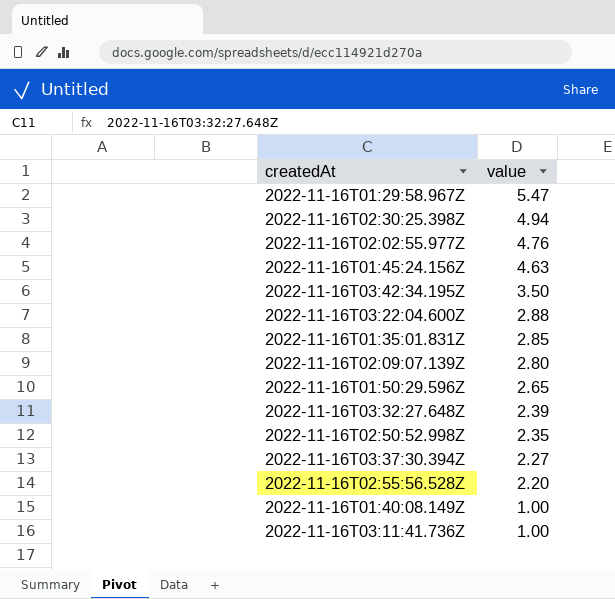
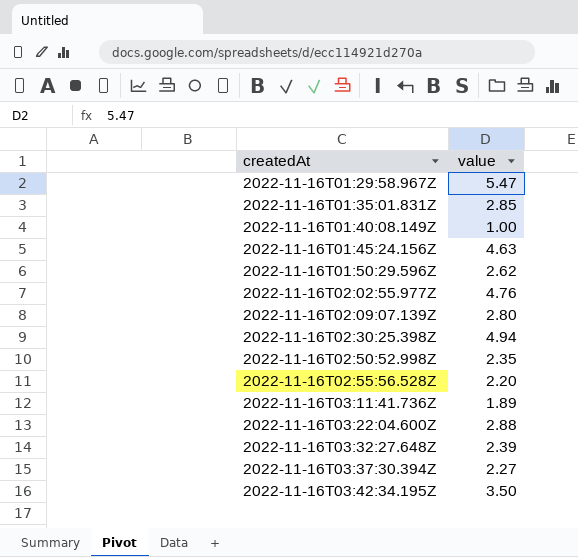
row order: value descending -> createdAt ascending
2022-11-16T01:50:29.596Z | value: 2.65 -> 2.62
2022-11-16T03:11:41.736Z | value: 1.00 -> 1.89

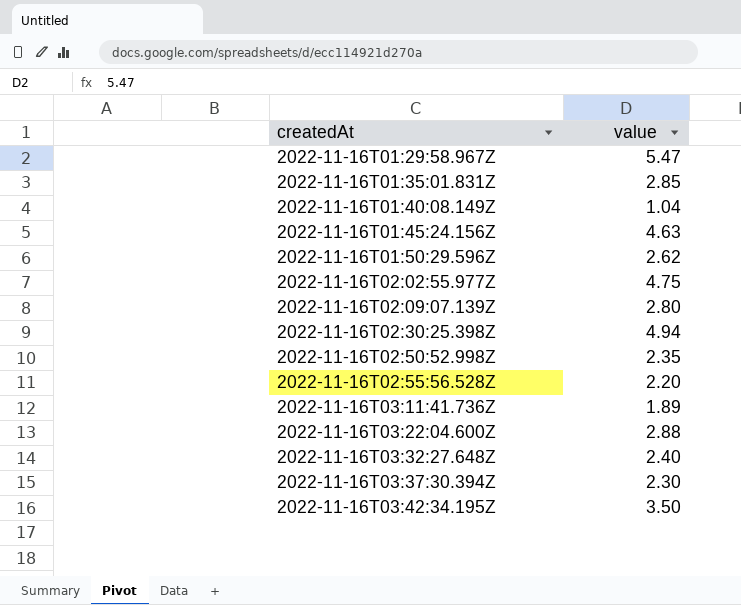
2022-11-16T01:40:08.149Z | value: 1.00 -> 1.04
2022-11-16T02:02:55.977Z | value: 4.76 -> 4.75
2022-11-16T03:32:27.648Z | value: 2.39 -> 2.40
2022-11-16T03:37:30.394Z | value: 2.27 -> 2.30

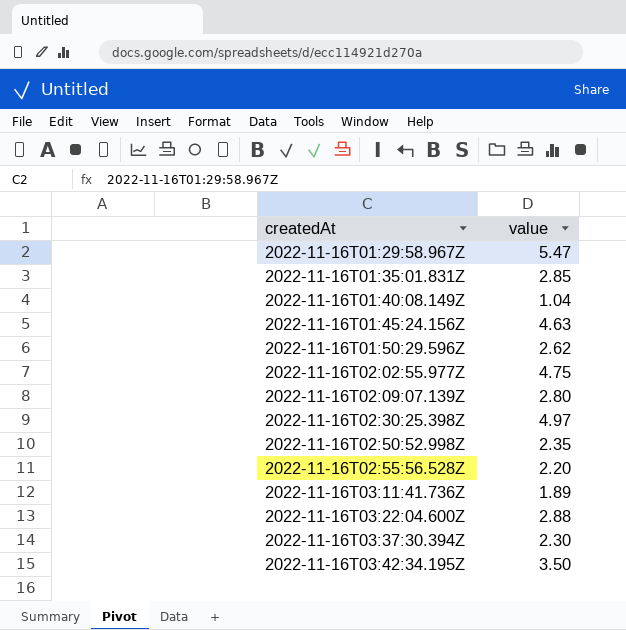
row 2022-11-16T03:32:27.648Z: 2.40 -> none
2022-11-16T02:30:25.398Z | value: 4.94 -> 4.97

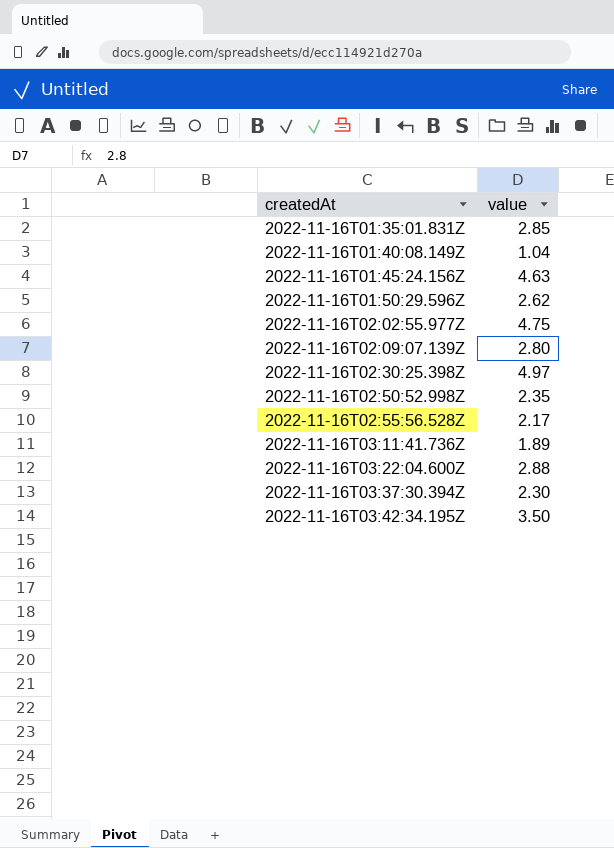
row 2022-11-16T01:29:58.967Z: 5.47 -> none
2022-11-16T02:55:56.528Z | value: 2.20 -> 2.17

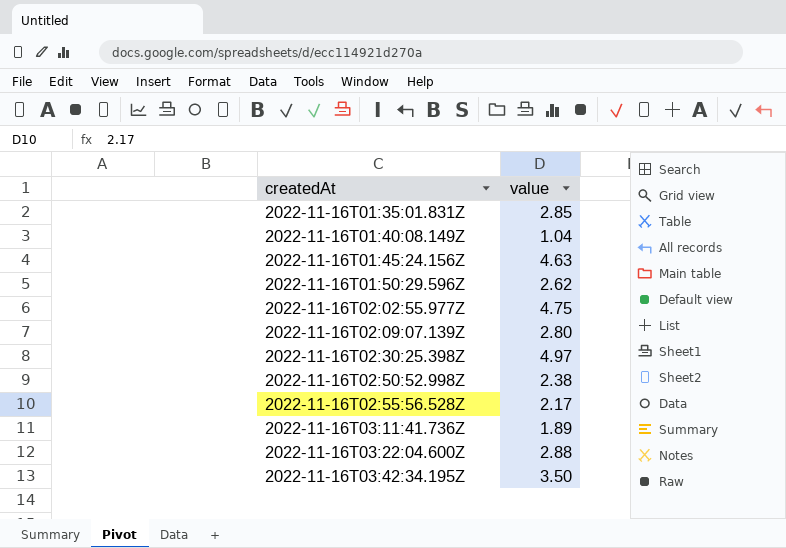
row 2022-11-16T03:37:30.394Z: 2.30 -> none
2022-11-16T02:50:52.998Z | value: 2.35 -> 2.38

